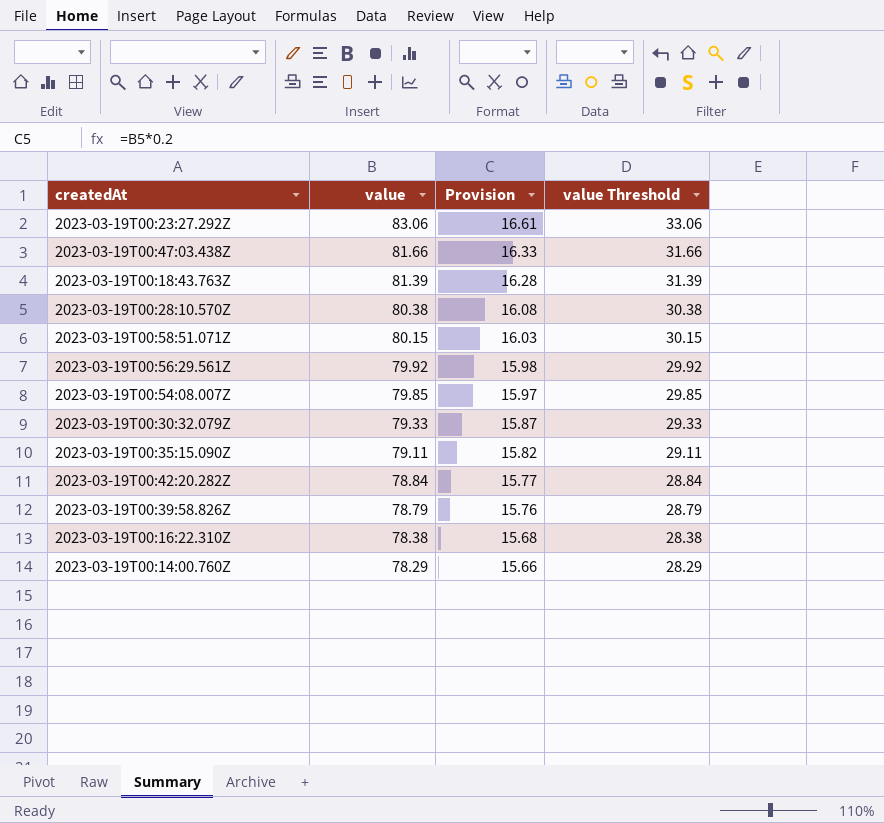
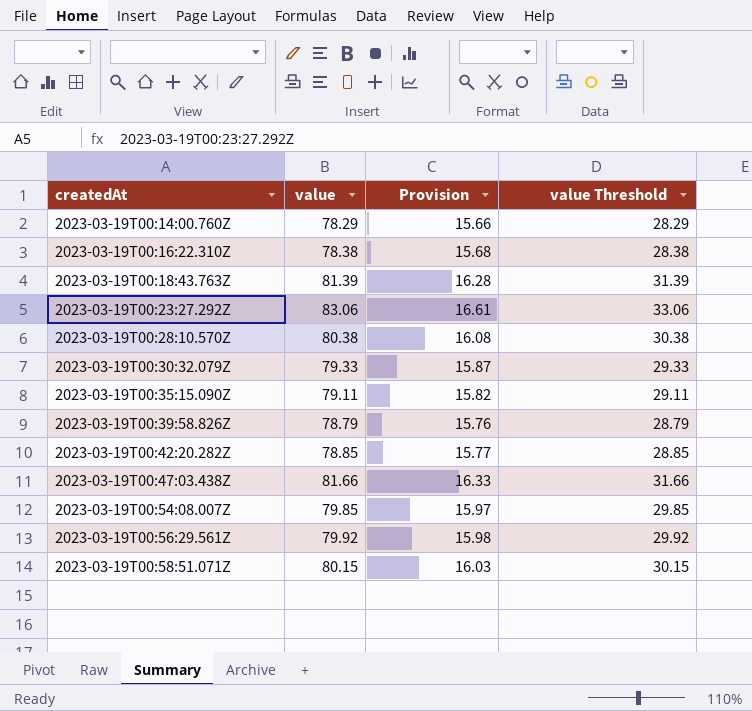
row order: value descending -> createdAt ascending
2023-03-19T00:42:20.282Z | value: 78.84 -> 78.85
2023-03-19T00:42:20.282Z | value Threshold: 28.84 -> 28.85

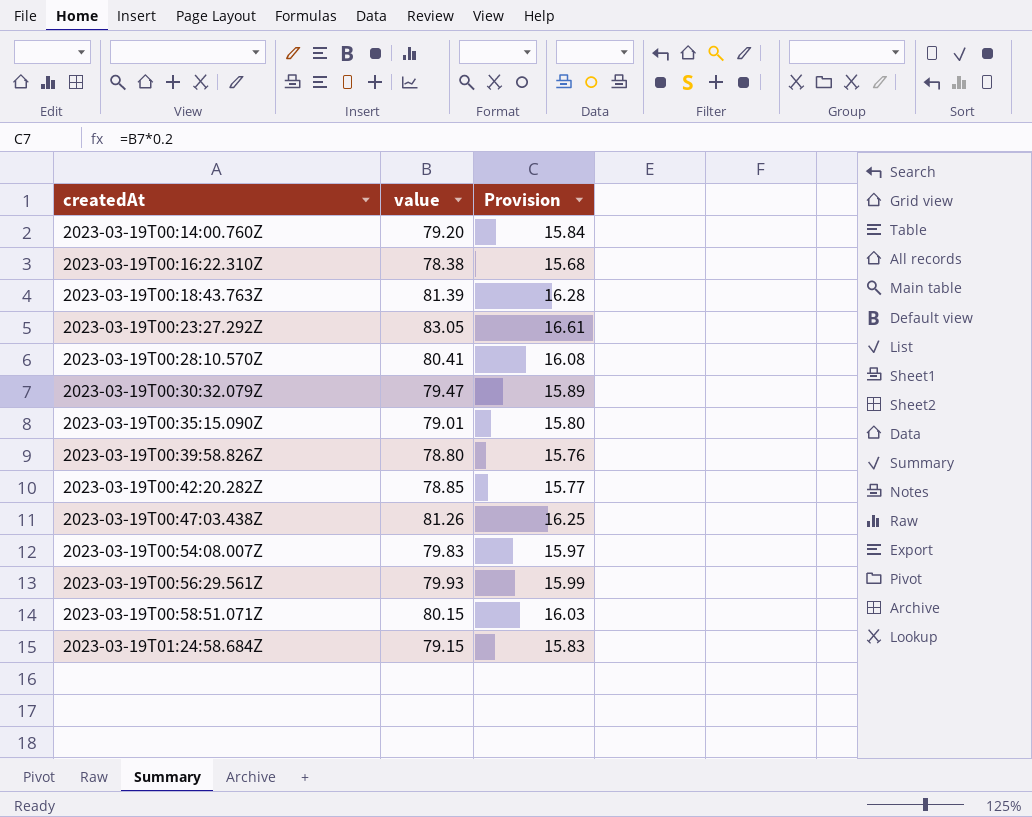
column value Threshold | formula: [value] - 50 -> none
2023-03-19T00:14:00.760Z | value: 78.29 -> 79.20
2023-03-19T00:14:00.760Z | Provision: 15.66 -> 15.84
2023-03-19T00:23:27.292Z | value: 83.06 -> 83.05
2023-03-19T00:28:10.570Z | value: 80.38 -> 80.41
2023-03-19T00:30:32.079Z | value: 79.33 -> 79.47
2023-03-19T00:30:32.079Z | Provision: 15.87 -> 15.89
2023-03-19T00:35:15.090Z | value: 79.11 -> 79.01
2023-03-19T00:35:15.090Z | Provision: 15.82 -> 15.80
2023-03-19T00:39:58.826Z | value: 78.79 -> 78.80
2023-03-19T00:47:03.438Z | value: 81.66 -> 81.26
2023-03-19T00:47:03.438Z | Provision: 16.33 -> 16.25
2023-03-19T00:54:08.007Z | value: 79.85 -> 79.83
2023-03-19T00:56:29.561Z | value: 79.92 -> 79.93
2023-03-19T00:56:29.561Z | Provision: 15.98 -> 15.99
row 2023-03-19T01:24:58.684Z: none -> 79.15 | 15.83

